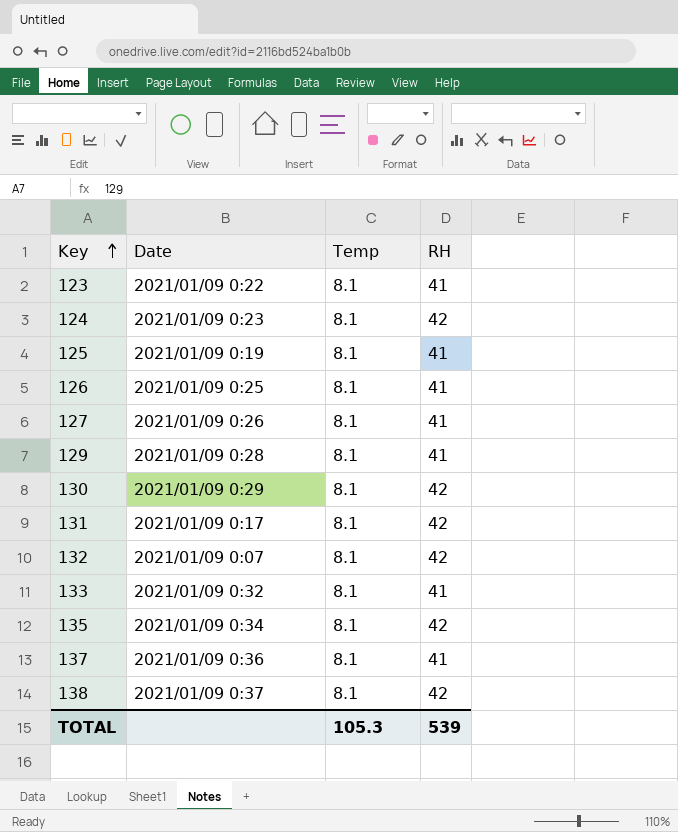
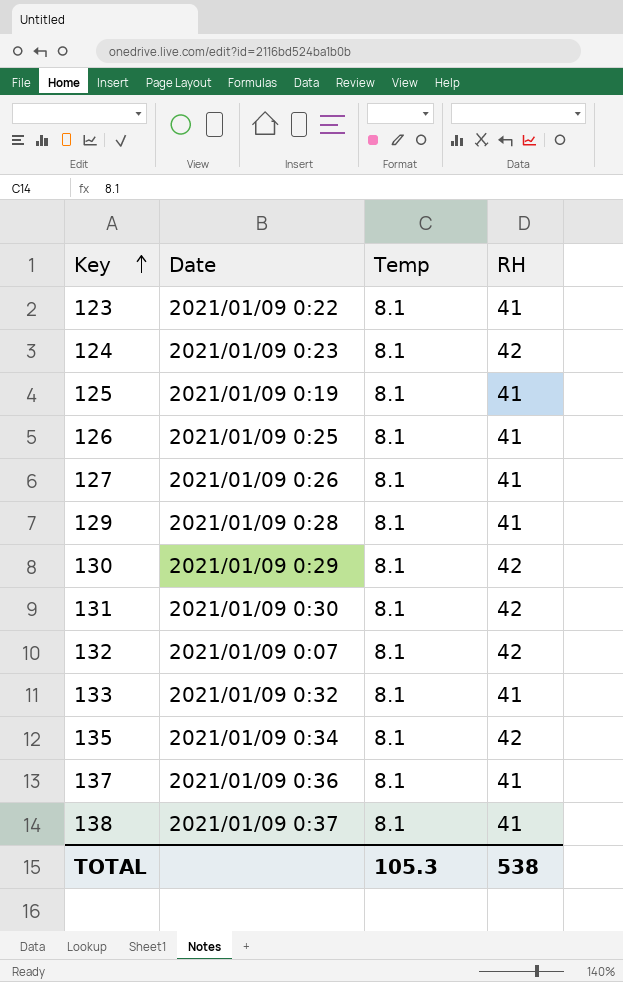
131 | Date: 2021/01/09 0:17 -> 2021/01/09 0:30
138 | RH: 42 -> 41
TOTAL | RH: 539 -> 538

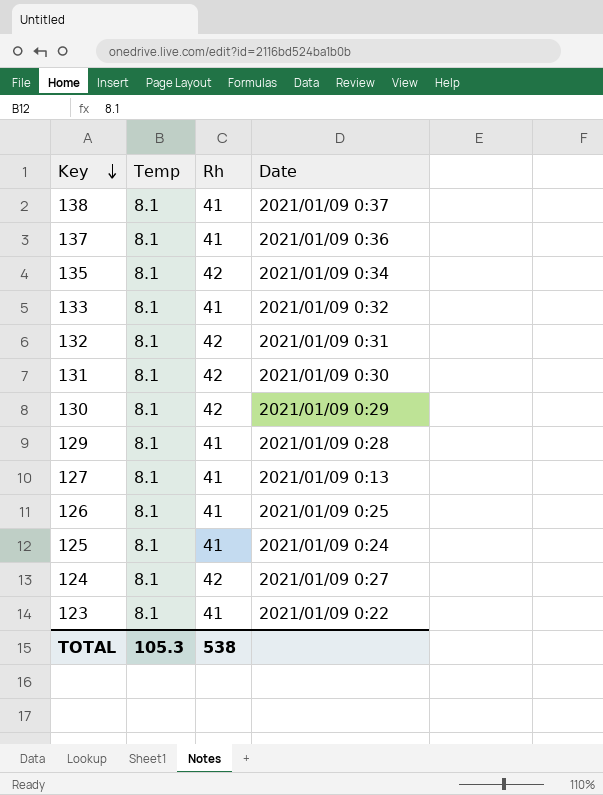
row order: Key ascending -> Key descending
column name: RH -> Rh
column Date | position: 2 -> 4
132 | Date: 2021/01/09 0:07 -> 2021/01/09 0:31
127 | Date: 2021/01/09 0:26 -> 2021/01/09 0:13
125 | Date: 2021/01/09 0:19 -> 2021/01/09 0:24
124 | Date: 2021/01/09 0:23 -> 2021/01/09 0:27

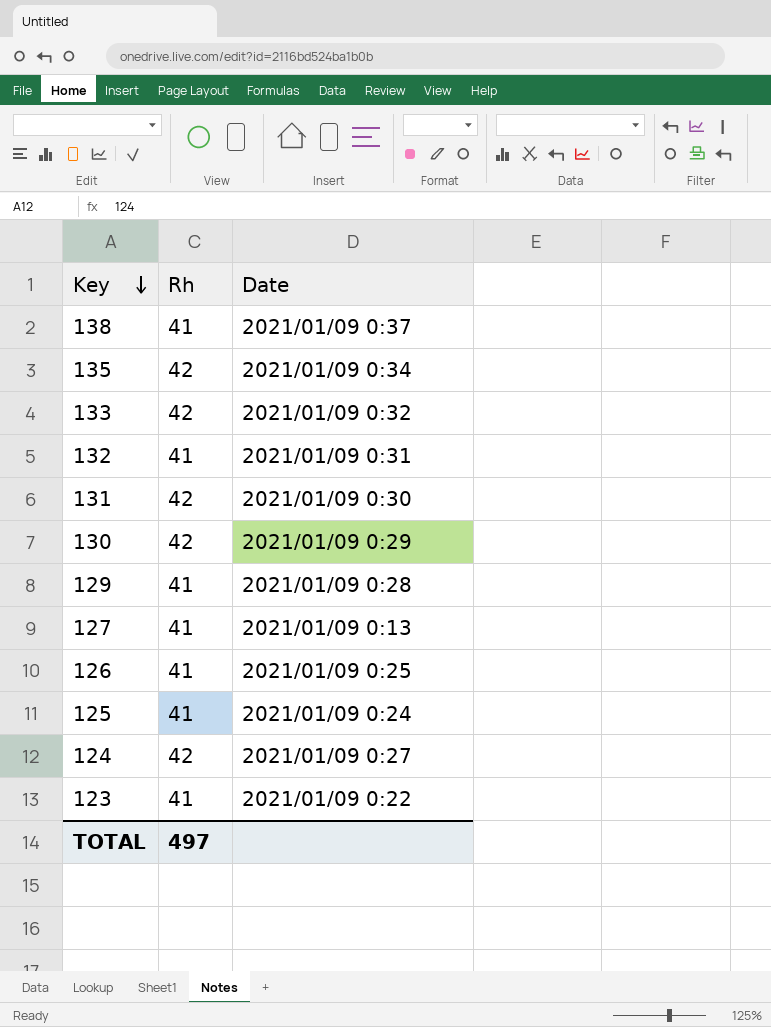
column Temp | position: 2 -> none
row 137: 8.1 | 41 | 2021/01/09 0:36 -> none
133 | Rh: 41 -> 42
132 | Rh: 42 -> 41
TOTAL | Rh: 538 -> 497

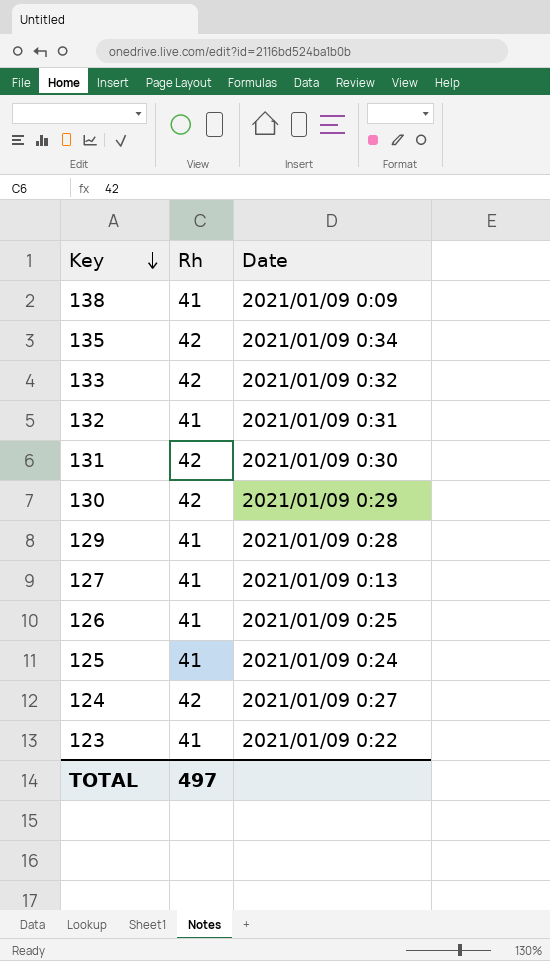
138 | Date: 2021/01/09 0:37 -> 2021/01/09 0:09

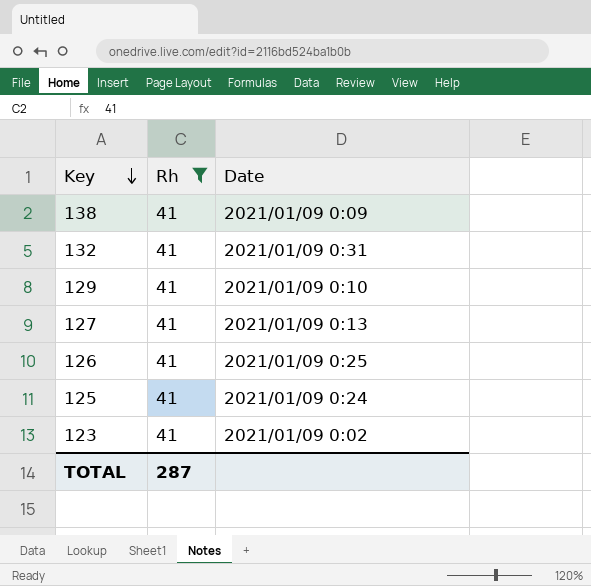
filter: none -> Rh = 41
129 | Date: 2021/01/09 0:28 -> 2021/01/09 0:10
123 | Date: 2021/01/09 0:22 -> 2021/01/09 0:02
TOTAL | Rh: 497 -> 287

